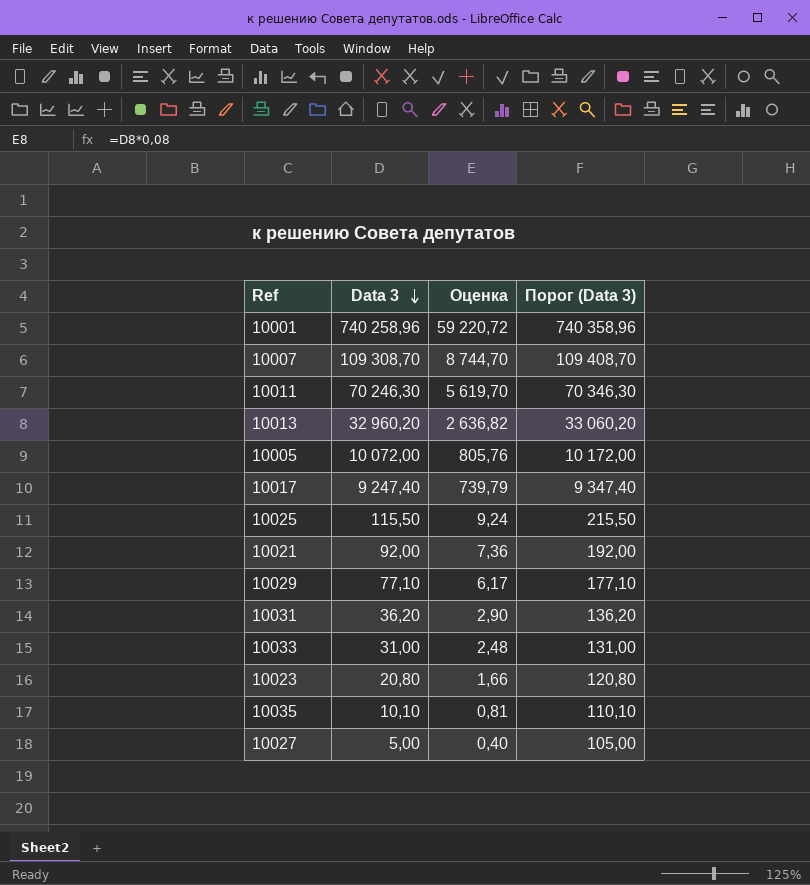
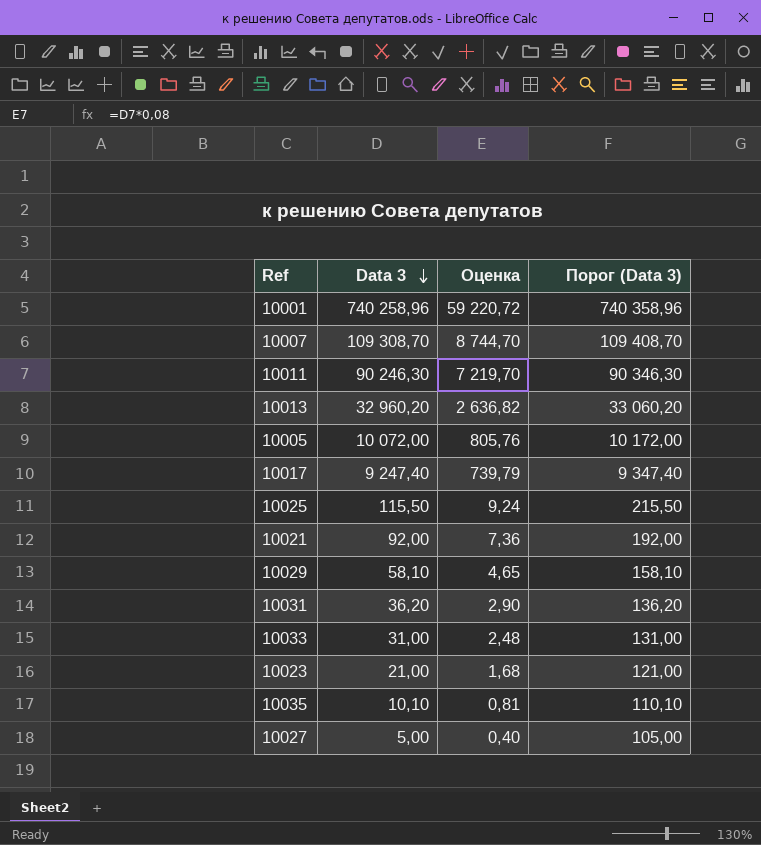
10011 | Data 3: 70 246,30 -> 90 246,30
10011 | Оценка: 5 619,70 -> 7 219,70
10011 | Порог (Data 3): 70 346,30 -> 90 346,30
10029 | Data 3: 77,10 -> 58,10
10029 | Оценка: 6,17 -> 4,65
10029 | Порог (Data 3): 177,10 -> 158,10
10023 | Data 3: 20,80 -> 21,00
10023 | Оценка: 1,66 -> 1,68
10023 | Порог (Data 3): 120,80 -> 121,00

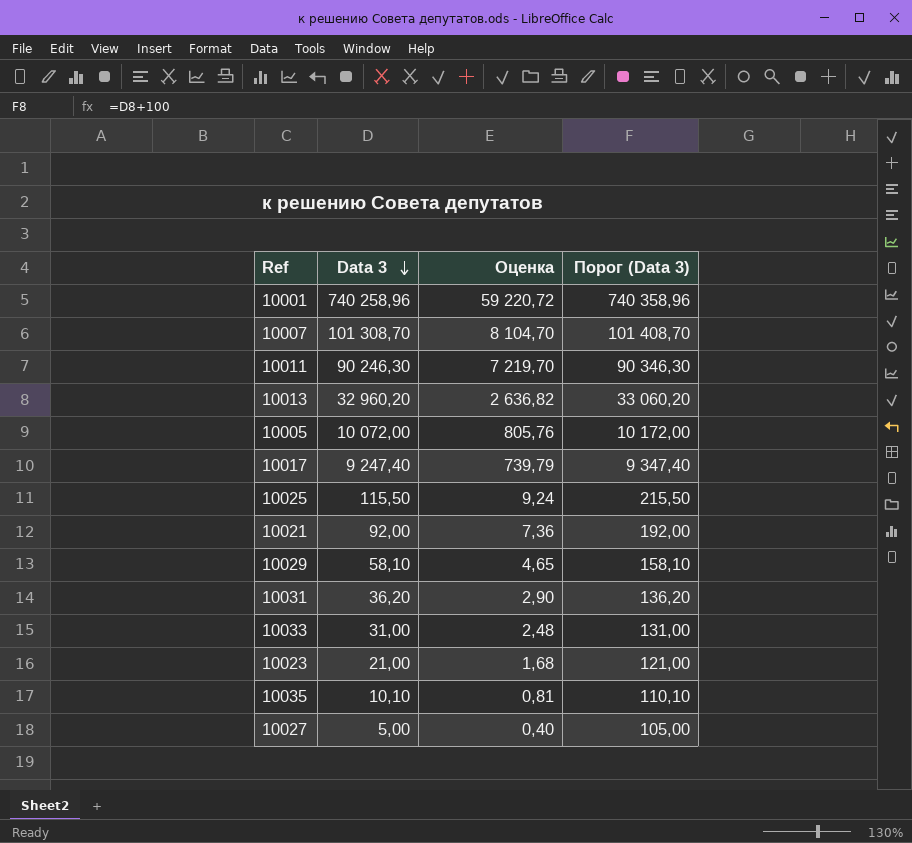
10007 | Data 3: 109 308,70 -> 101 308,70
10007 | Оценка: 8 744,70 -> 8 104,70
10007 | Порог (Data 3): 109 408,70 -> 101 408,70

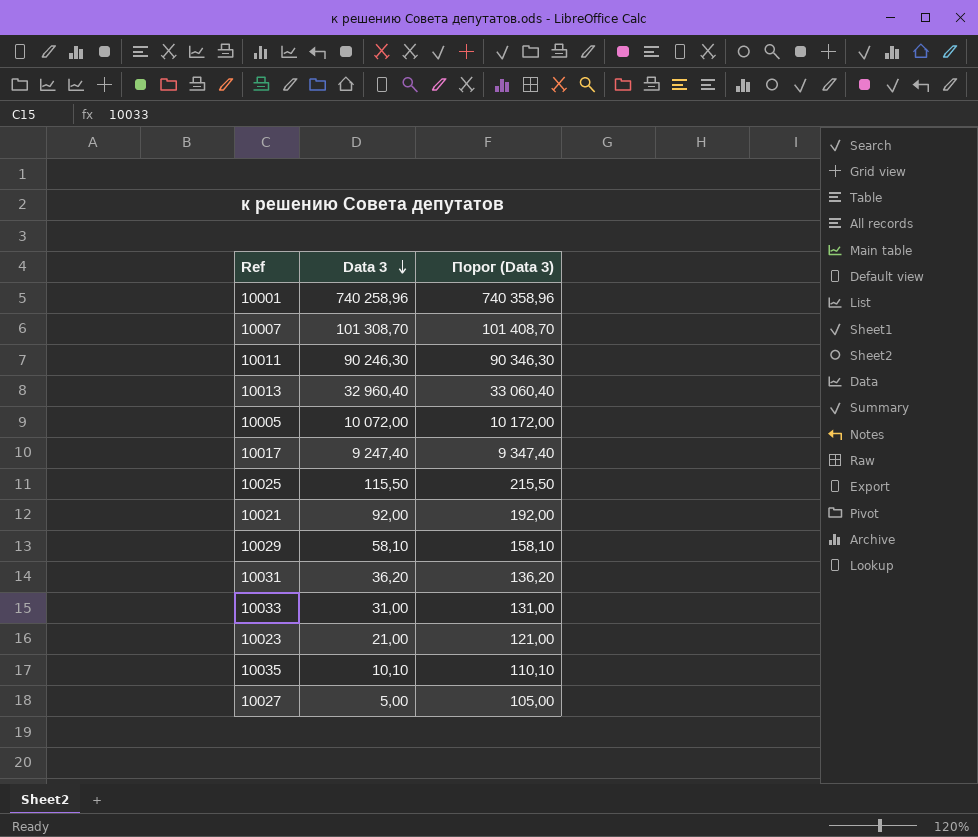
column Оценка | formula: [Data 3] * 0,08 -> none
10013 | Data 3: 32 960,20 -> 32 960,40
10013 | Порог (Data 3): 33 060,20 -> 33 060,40

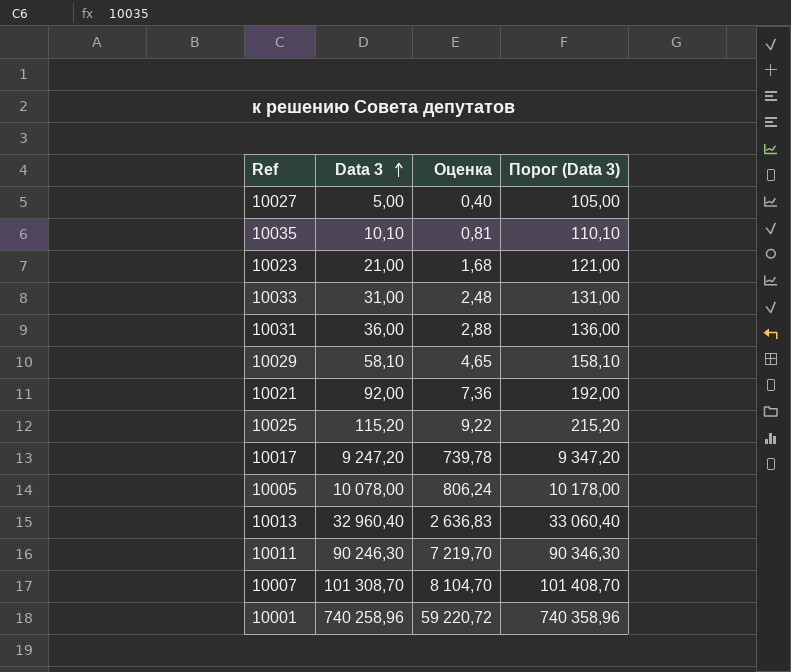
row order: Data 3 descending -> Data 3 ascending
column Оценка | formula: none -> [Data 3] * 0,08
10031 | Data 3: 36,20 -> 36,00
10031 | Порог (Data 3): 136,20 -> 136,00
10025 | Data 3: 115,50 -> 115,20
10025 | Порог (Data 3): 215,50 -> 215,20
10017 | Data 3: 9 247,40 -> 9 247,20
10017 | Порог (Data 3): 9 347,40 -> 9 347,20
10005 | Data 3: 10 072,00 -> 10 078,00
10005 | Порог (Data 3): 10 172,00 -> 10 178,00

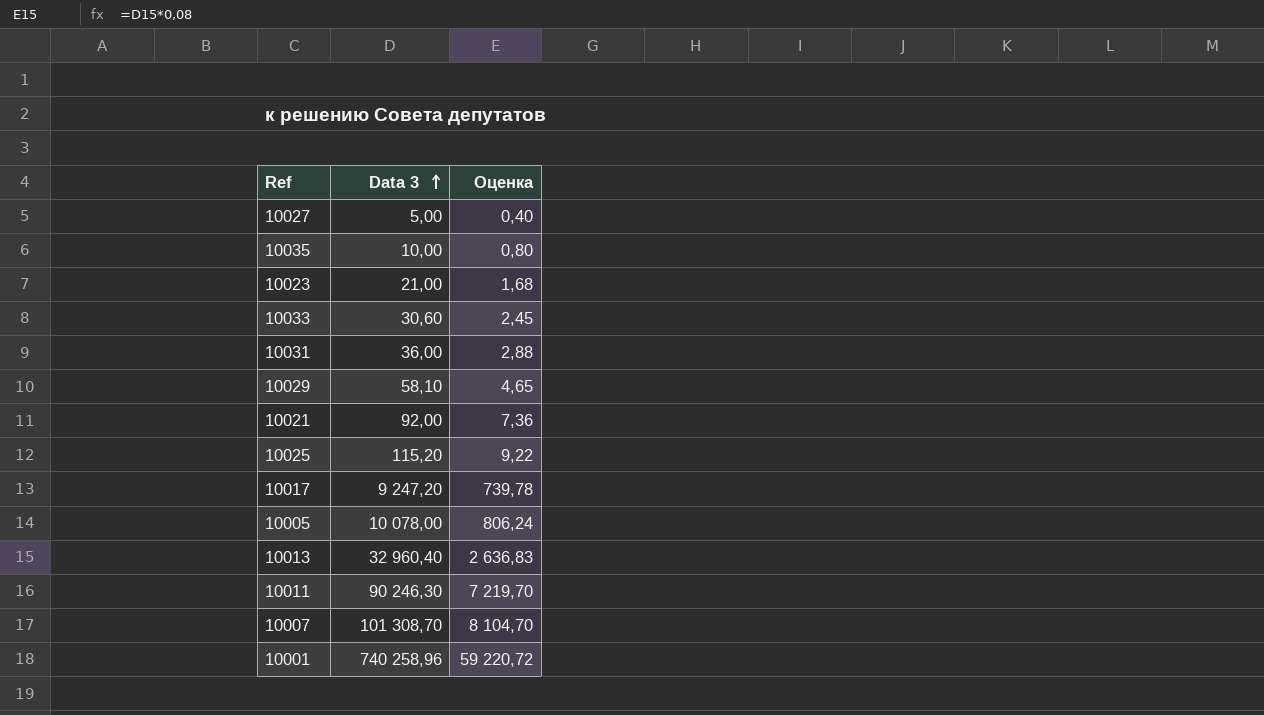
column Порог (Data 3) | formula: [Data 3] + 100 -> none
10035 | Data 3: 10,10 -> 10,00
10035 | Оценка: 0,81 -> 0,80
10033 | Data 3: 31,00 -> 30,60
10033 | Оценка: 2,48 -> 2,45

